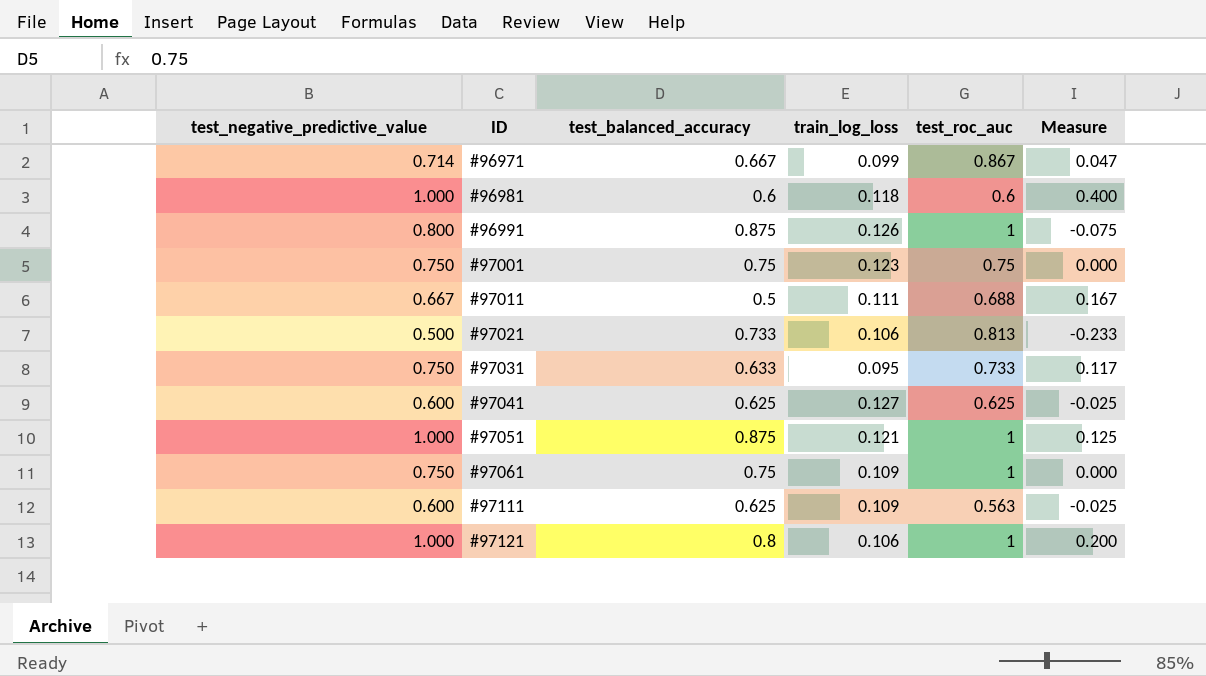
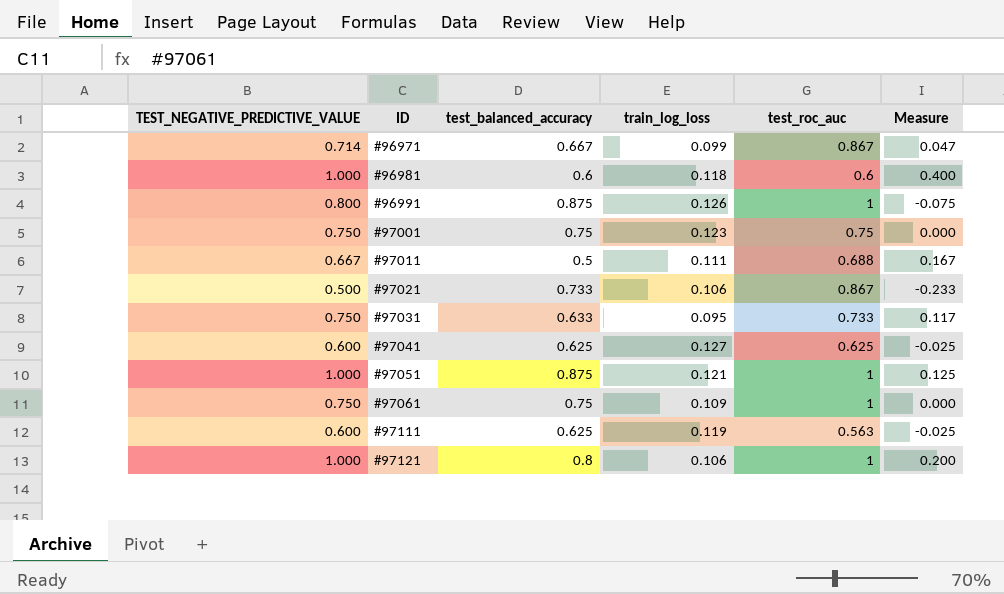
column name: test_negative_predictive_value -> TEST_NEGATIVE_PREDICTIVE_VALUE
#97021 | test_roc_auc: 0.813 -> 0.867
#97111 | train_log_loss: 0.109 -> 0.119

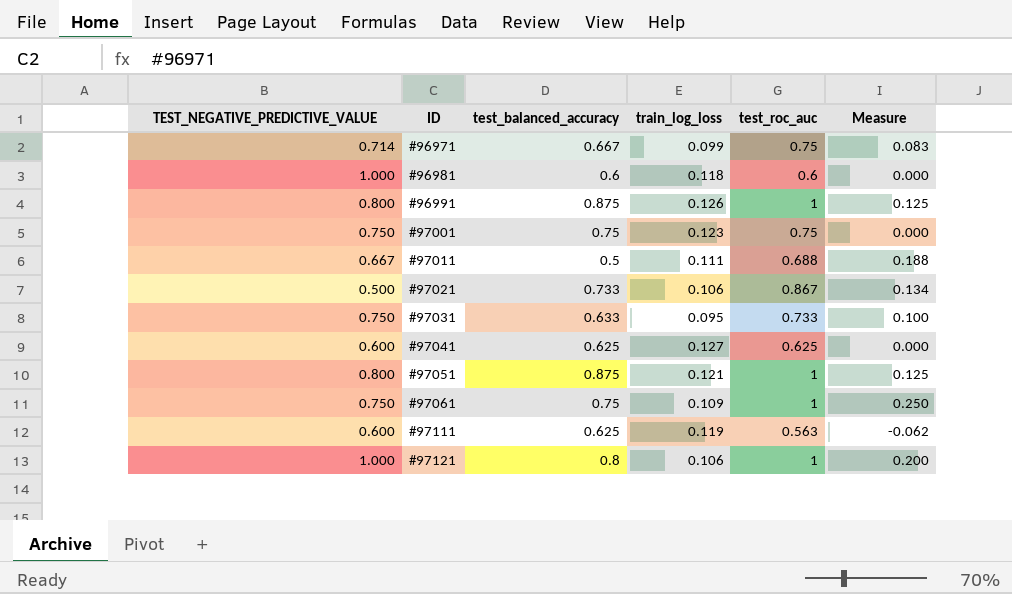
column Measure | formula: [TEST_NEGATIVE_PREDICTIVE_VALUE] - [test_balanced_accuracy] -> [test_roc_auc] - [test_balanced_accuracy]
#96971 | test_roc_auc: 0.867 -> 0.75
#97051 | TEST_NEGATIVE_PREDICTIVE_VALUE: 1.000 -> 0.800

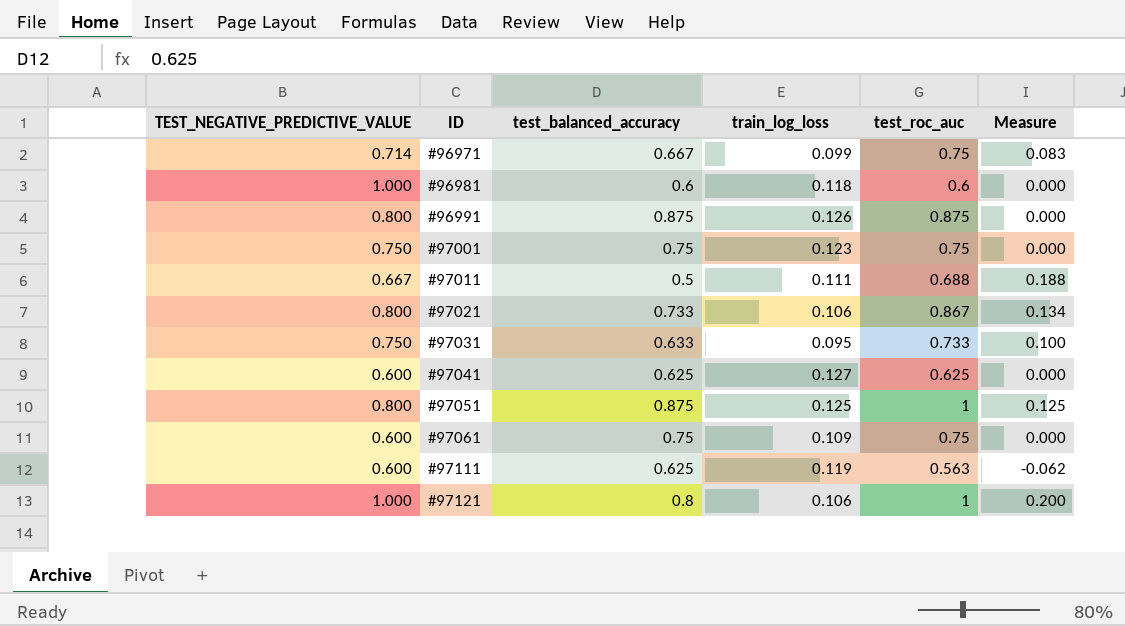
#96991 | test_roc_auc: 1 -> 0.875
#96991 | Measure: 0.125 -> 0.000
#97021 | TEST_NEGATIVE_PREDICTIVE_VALUE: 0.500 -> 0.800
#97051 | train_log_loss: 0.121 -> 0.125
#97061 | TEST_NEGATIVE_PREDICTIVE_VALUE: 0.750 -> 0.600
#97061 | test_roc_auc: 1 -> 0.75
#97061 | Measure: 0.250 -> 0.000

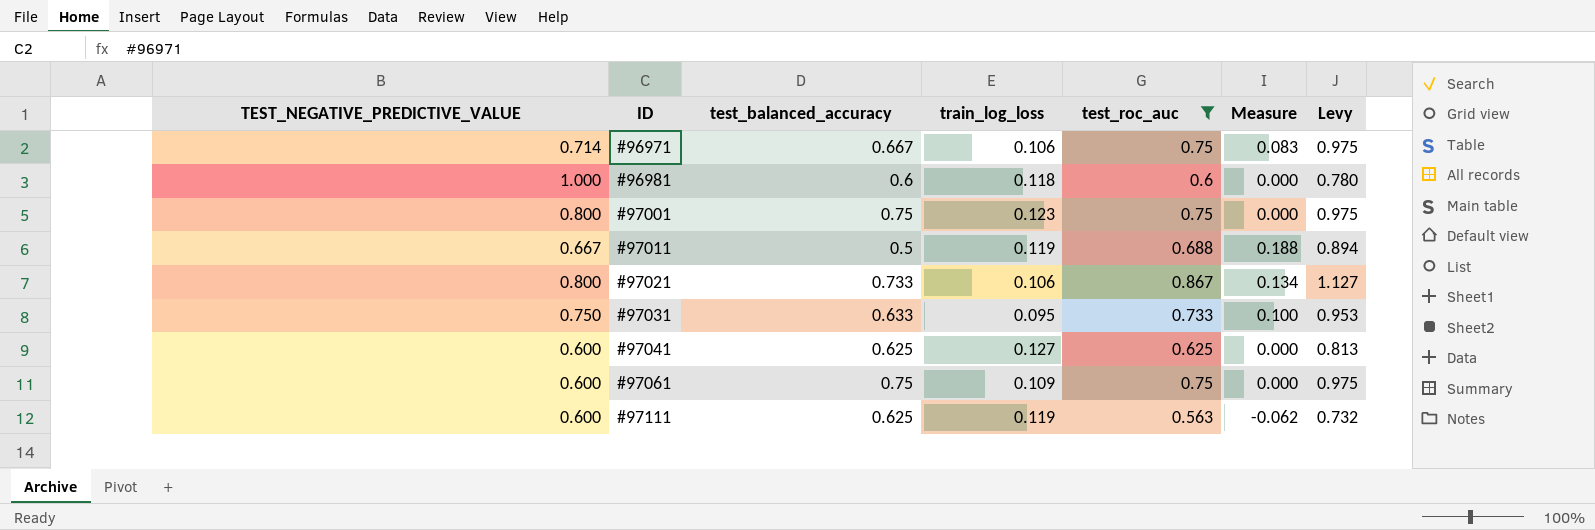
filter: none -> test_roc_auc <= 0.867
column Levy | formula: none -> [test_roc_auc] * 1.3
#96971 | train_log_loss: 0.099 -> 0.106
#97001 | TEST_NEGATIVE_PREDICTIVE_VALUE: 0.750 -> 0.800
#97011 | train_log_loss: 0.111 -> 0.119

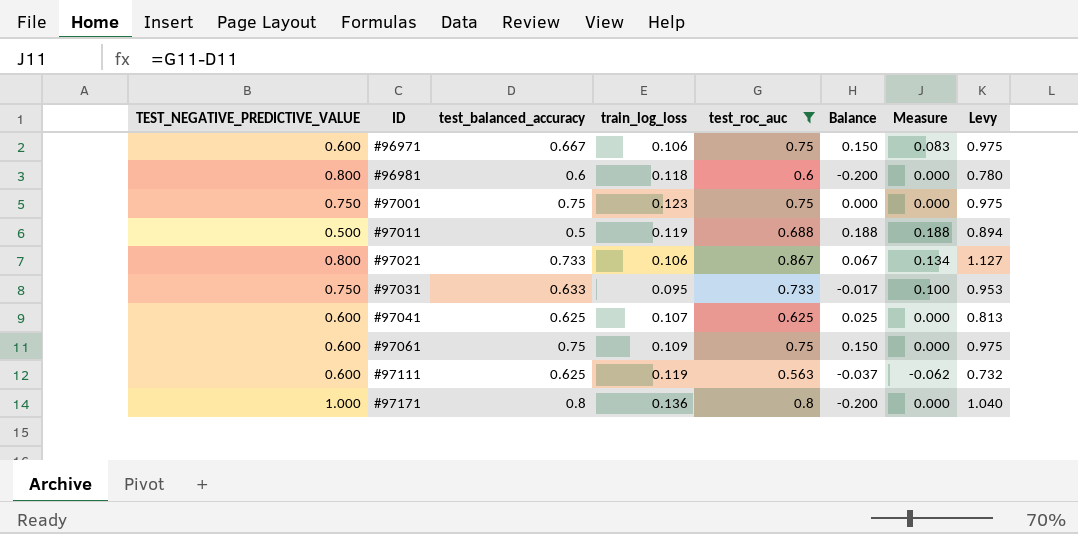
column Balance | formula: none -> [test_roc_auc] - [TEST_NEGATIVE_PREDICTIVE_VALUE]
#96971 | TEST_NEGATIVE_PREDICTIVE_VALUE: 0.714 -> 0.600
#96981 | TEST_NEGATIVE_PREDICTIVE_VALUE: 1.000 -> 0.800
#97001 | TEST_NEGATIVE_PREDICTIVE_VALUE: 0.800 -> 0.750
#97011 | TEST_NEGATIVE_PREDICTIVE_VALUE: 0.667 -> 0.500
#97041 | train_log_loss: 0.127 -> 0.107
row #97171: none -> 1.000 | 0.8 | 0.136 | 0.8 | -0.200 | 0.000 | 1.040

